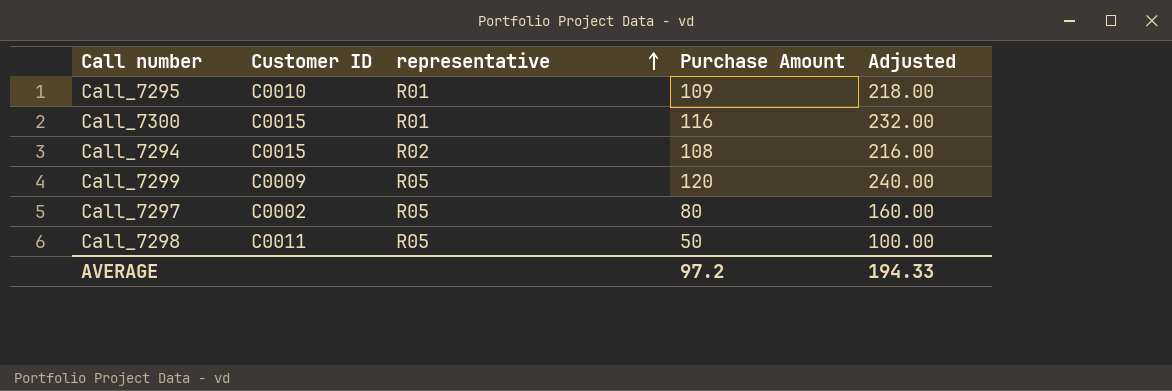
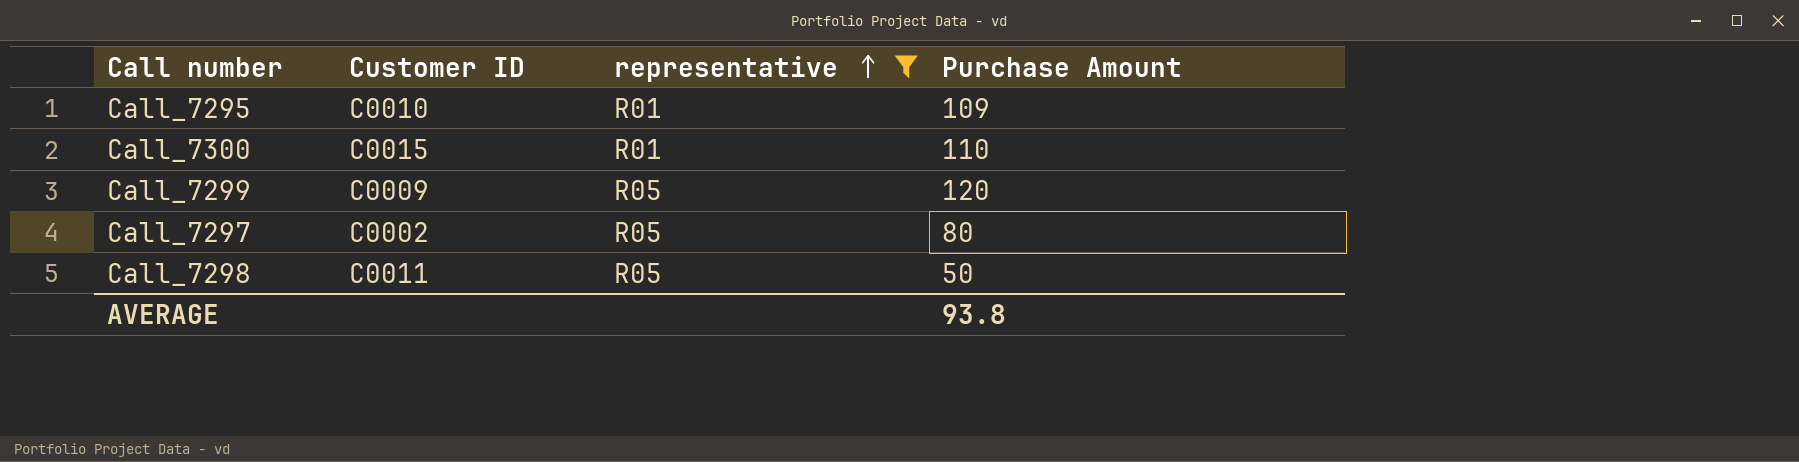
filter: none -> representative != R02
column Adjusted | formula: [Purchase Amount] * 2 -> none
Call_7300 | Purchase Amount: 116 -> 110
AVERAGE | Purchase Amount: 97.2 -> 93.8

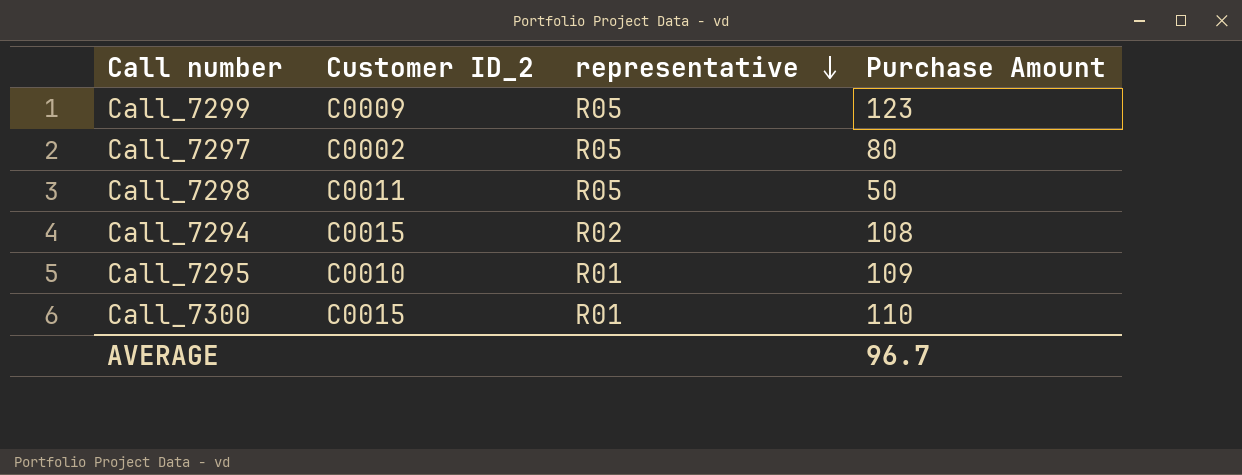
filter: representative != R02 -> none
row order: representative ascending -> representative descending
column name: Customer ID -> Customer ID_2
Call_7299 | Purchase Amount: 120 -> 123
AVERAGE | Purchase Amount: 93.8 -> 96.7

